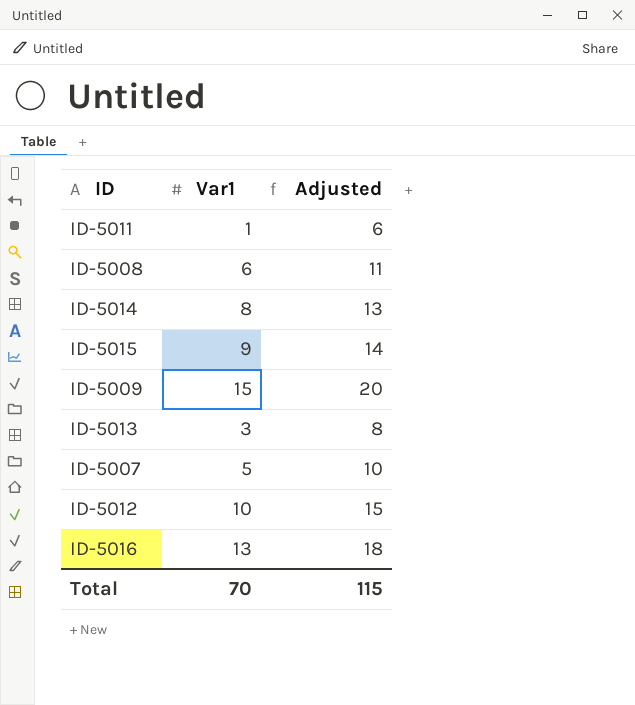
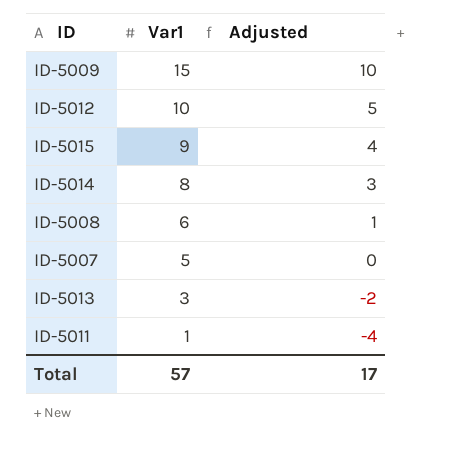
row order: none -> Var1 descending
column Adjusted | formula: [Var1] + 5 -> [Var1] - 5
row ID-5016: 13 | 18 -> none
Total | Var1: 70 -> 57
Total | Adjusted: 115 -> 17

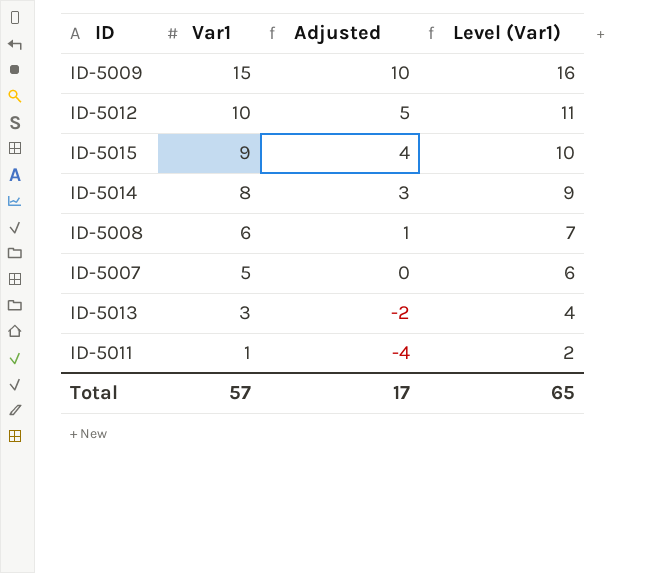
column Level (Var1) | formula: none -> [Var1] + 1

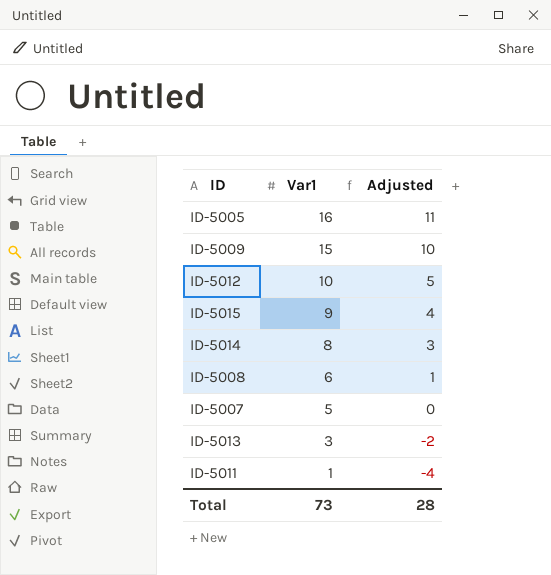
column Level (Var1) | formula: [Var1] + 1 -> none
row ID-5005: none -> 16 | 11
Total | Var1: 57 -> 73
Total | Adjusted: 17 -> 28

